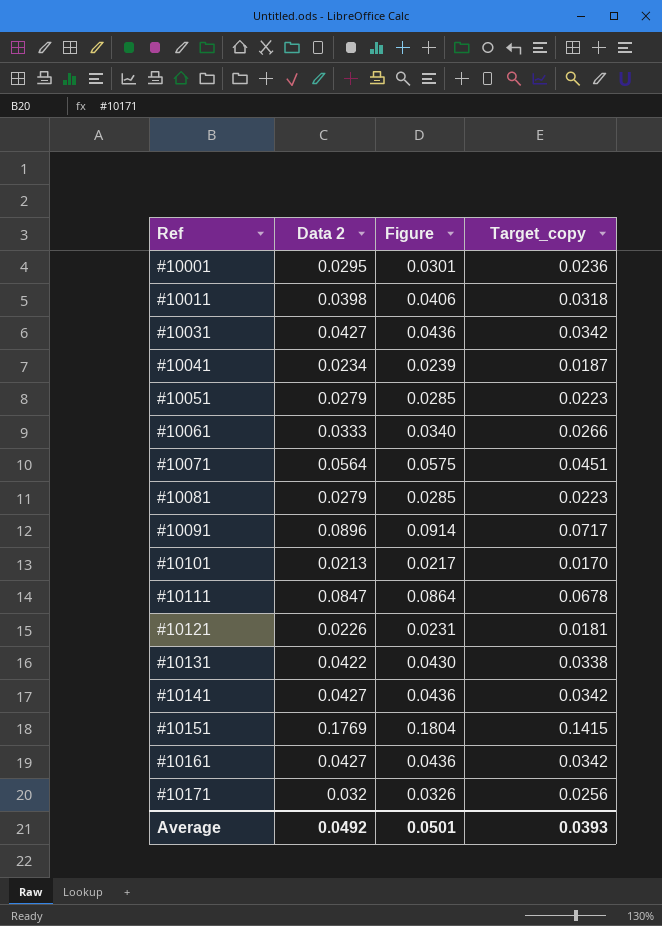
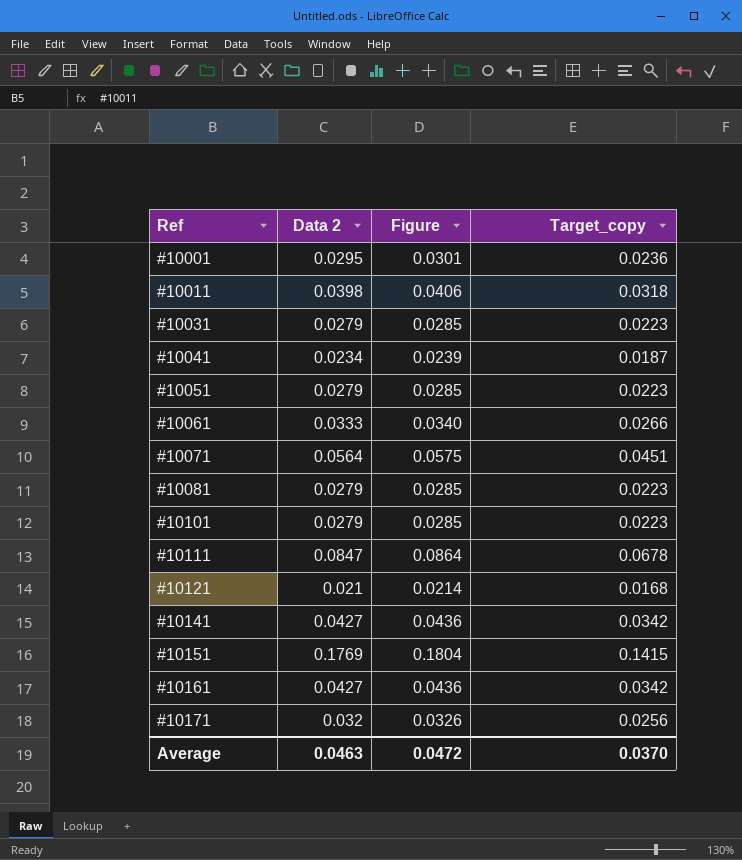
row #10091: 0.0896 | 0.0914 | 0.0717 -> none
row #10131: 0.0422 | 0.0430 | 0.0338 -> none
#10031 | Data 2: 0.0427 -> 0.0279
#10031 | Figure: 0.0436 -> 0.0285
#10031 | Target_copy: 0.0342 -> 0.0223
#10101 | Data 2: 0.0213 -> 0.0279
#10101 | Figure: 0.0217 -> 0.0285
#10101 | Target_copy: 0.0170 -> 0.0223
#10121 | Data 2: 0.0226 -> 0.021
#10121 | Figure: 0.0231 -> 0.0214
#10121 | Target_copy: 0.0181 -> 0.0168
Average | Data 2: 0.0492 -> 0.0463
Average | Figure: 0.0501 -> 0.0472
Average | Target_copy: 0.0393 -> 0.0370

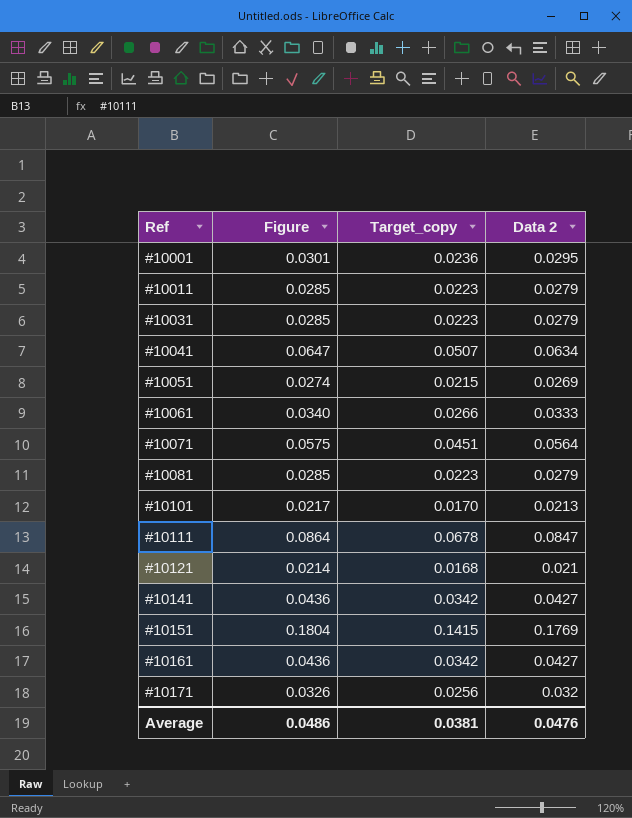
column Data 2 | position: 2 -> 4
#10011 | Figure: 0.0406 -> 0.0285
#10011 | Target_copy: 0.0318 -> 0.0223
#10011 | Data 2: 0.0398 -> 0.0279
#10041 | Figure: 0.0239 -> 0.0647
#10041 | Target_copy: 0.0187 -> 0.0507
#10041 | Data 2: 0.0234 -> 0.0634
#10051 | Figure: 0.0285 -> 0.0274
#10051 | Target_copy: 0.0223 -> 0.0215
#10051 | Data 2: 0.0279 -> 0.0269
#10101 | Figure: 0.0285 -> 0.0217
#10101 | Target_copy: 0.0223 -> 0.0170
#10101 | Data 2: 0.0279 -> 0.0213
Average | Figure: 0.0472 -> 0.0486
Average | Target_copy: 0.0370 -> 0.0381
Average | Data 2: 0.0463 -> 0.0476

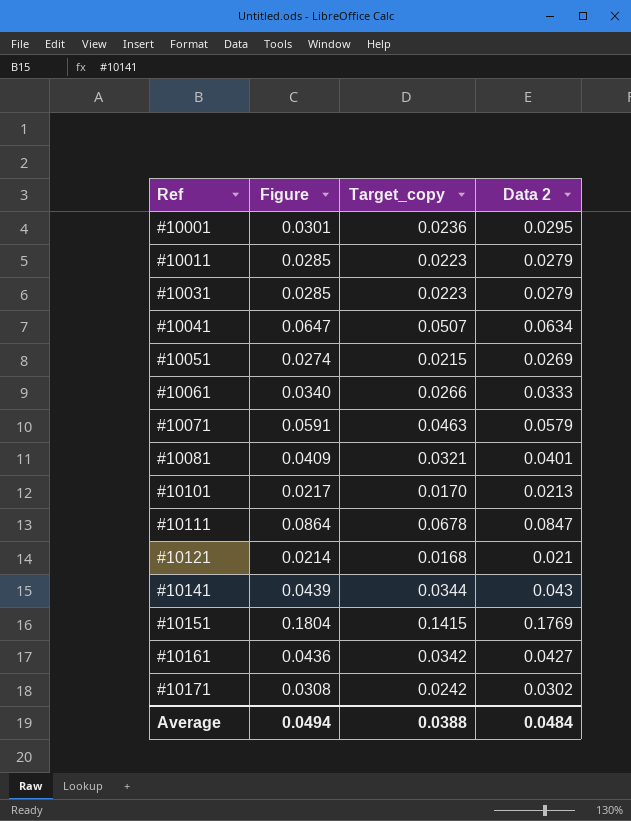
#10071 | Figure: 0.0575 -> 0.0591
#10071 | Target_copy: 0.0451 -> 0.0463
#10071 | Data 2: 0.0564 -> 0.0579
#10081 | Figure: 0.0285 -> 0.0409
#10081 | Target_copy: 0.0223 -> 0.0321
#10081 | Data 2: 0.0279 -> 0.0401
#10141 | Figure: 0.0436 -> 0.0439
#10141 | Target_copy: 0.0342 -> 0.0344
#10141 | Data 2: 0.0427 -> 0.043
#10171 | Figure: 0.0326 -> 0.0308
#10171 | Target_copy: 0.0256 -> 0.0242
#10171 | Data 2: 0.032 -> 0.0302
Average | Figure: 0.0486 -> 0.0494
Average | Target_copy: 0.0381 -> 0.0388
Average | Data 2: 0.0476 -> 0.0484

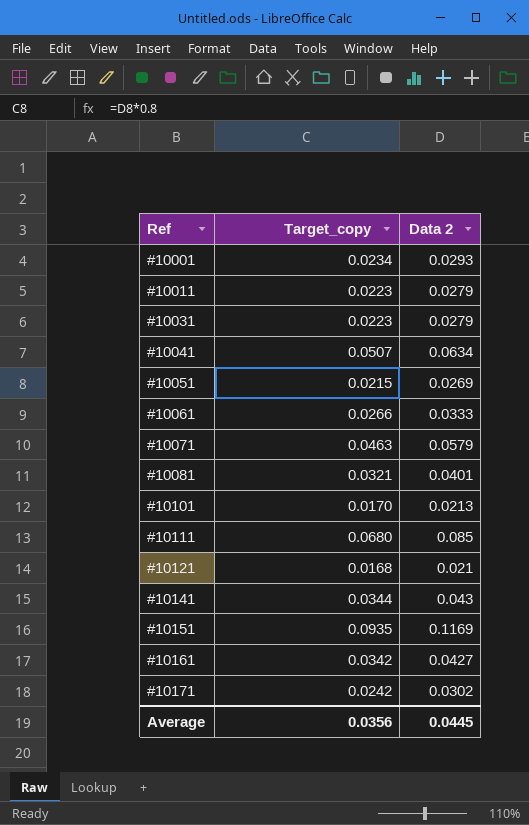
column Figure | formula: [Data 2] * 1.02 -> none
#10001 | Target_copy: 0.0236 -> 0.0234
#10001 | Data 2: 0.0295 -> 0.0293
#10111 | Target_copy: 0.0678 -> 0.0680
#10111 | Data 2: 0.0847 -> 0.085
#10151 | Target_copy: 0.1415 -> 0.0935
#10151 | Data 2: 0.1769 -> 0.1169
Average | Target_copy: 0.0388 -> 0.0356
Average | Data 2: 0.0484 -> 0.0445

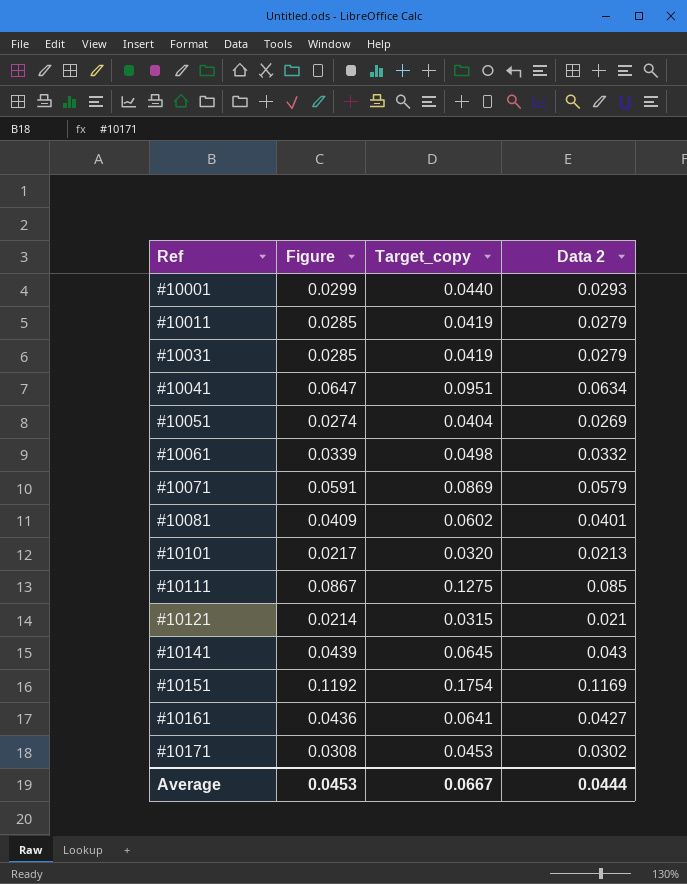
column Figure | formula: none -> [Data 2] * 1.02
column Target_copy | formula: [Data 2] * 0.8 -> [Data 2] * 1.5
#10061 | Data 2: 0.0333 -> 0.0332
Average | Target_copy: 0.0356 -> 0.0667
Average | Data 2: 0.0445 -> 0.0444

